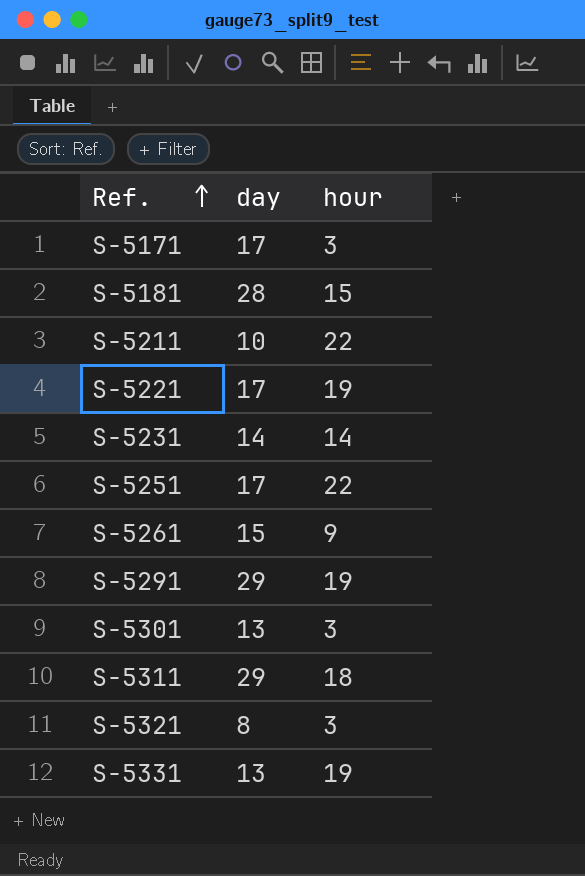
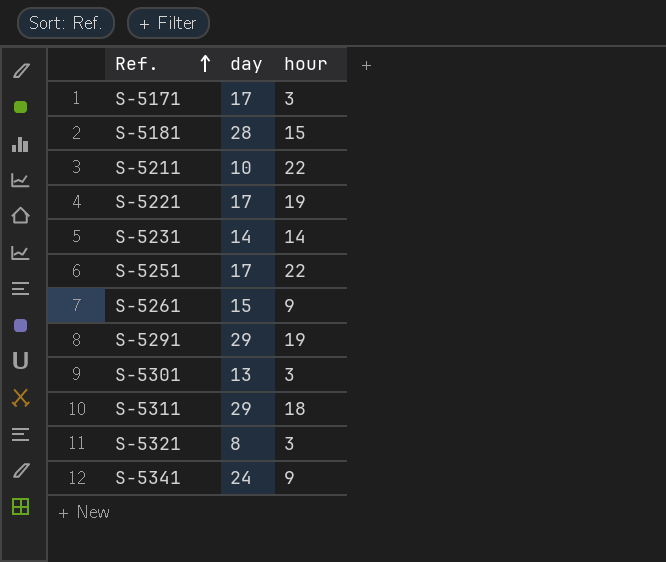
row S-5331: 13 | 19 -> none
row S-5341: none -> 24 | 9

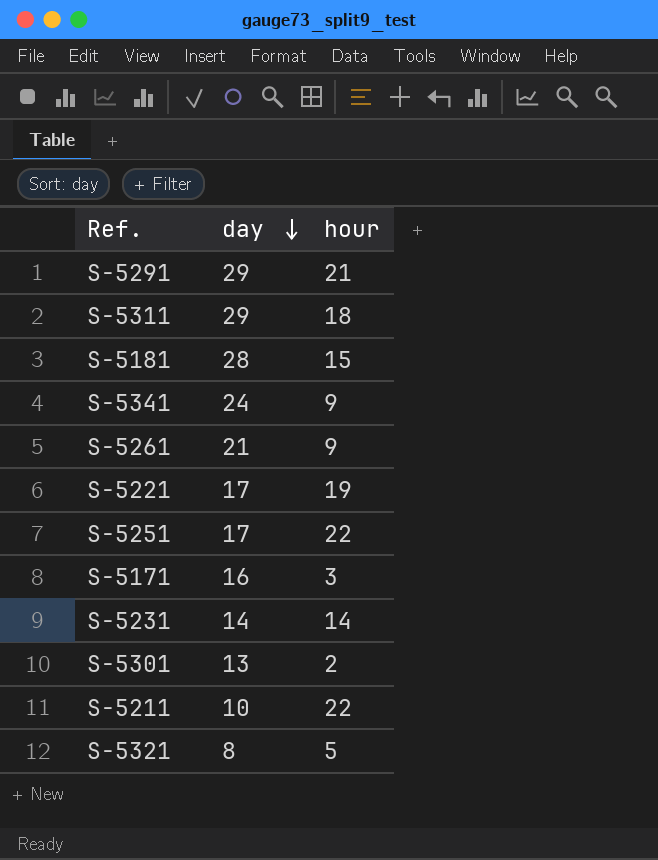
row order: Ref. ascending -> day descending
S-5291 | hour: 19 -> 21
S-5261 | day: 15 -> 21
S-5171 | day: 17 -> 16
S-5301 | hour: 3 -> 2
S-5321 | hour: 3 -> 5

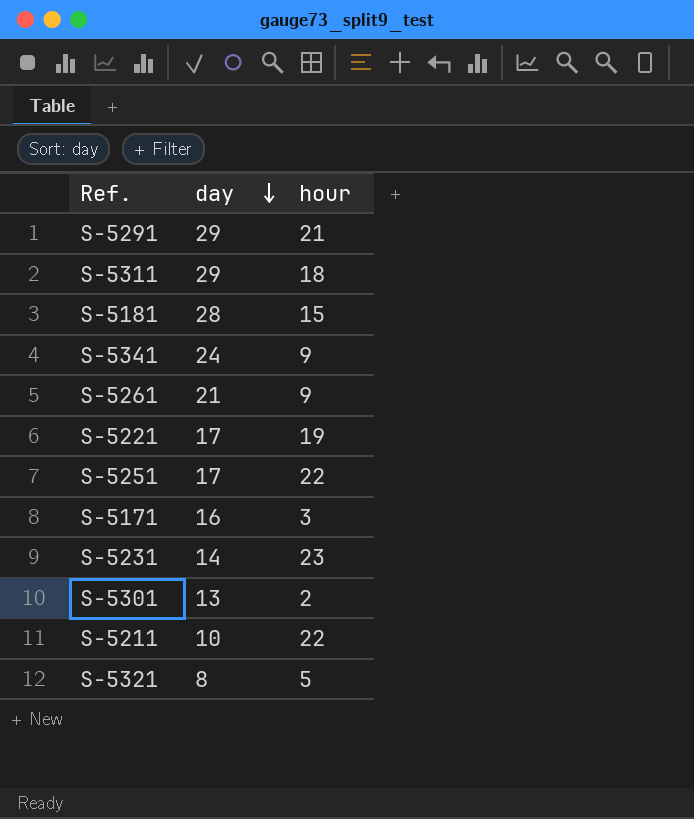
S-5231 | hour: 14 -> 23

